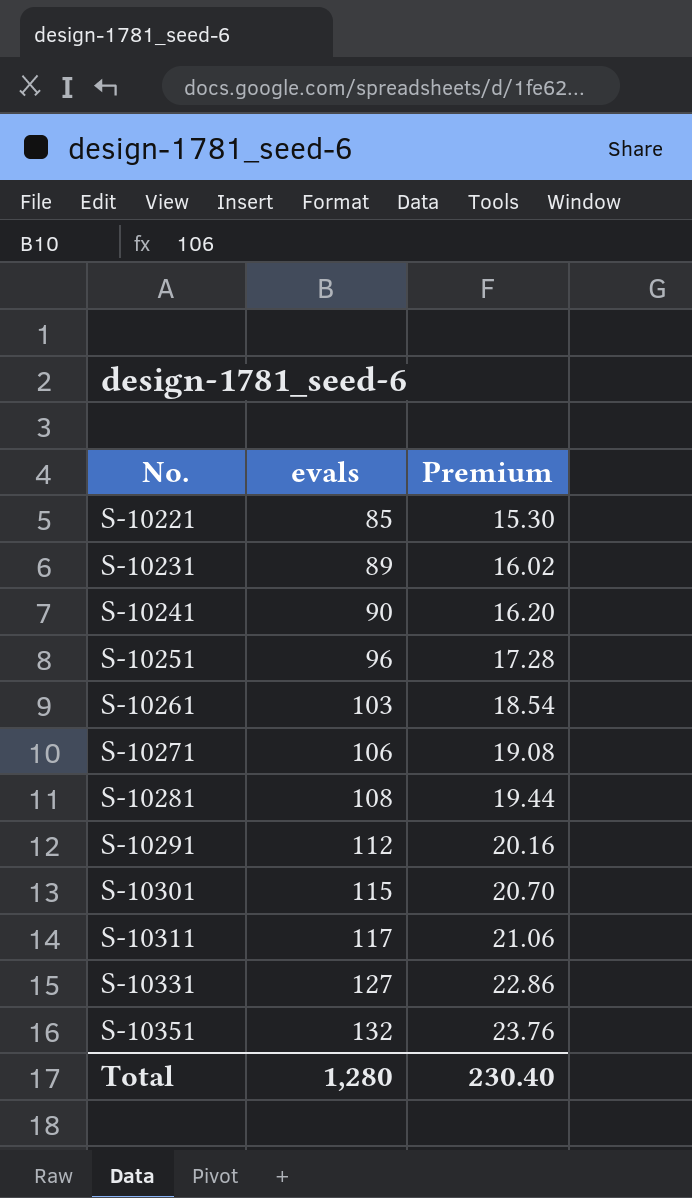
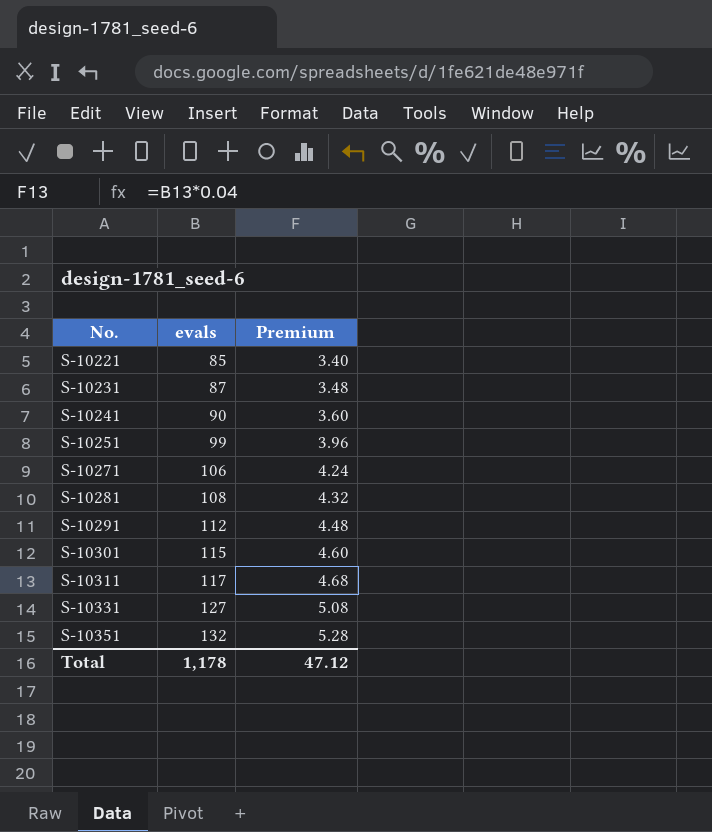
column Premium | formula: [evals] * 0.18 -> [evals] * 0.04
row S-10261: 103 | 18.54 -> none
S-10231 | evals: 89 -> 87
S-10251 | evals: 96 -> 99
Total | evals: 1,280 -> 1,178
Total | Premium: 230.40 -> 47.12

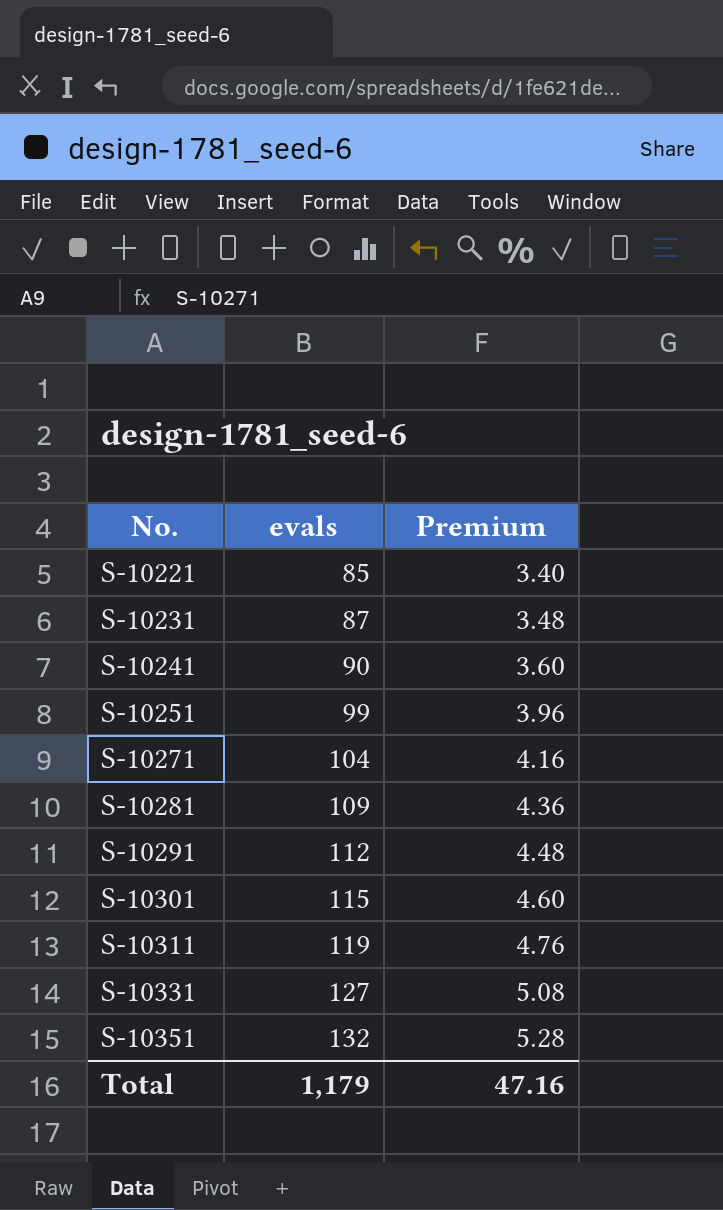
S-10271 | evals: 106 -> 104
S-10271 | Premium: 4.24 -> 4.16
S-10281 | evals: 108 -> 109
S-10281 | Premium: 4.32 -> 4.36
S-10311 | evals: 117 -> 119
S-10311 | Premium: 4.68 -> 4.76
Total | evals: 1,178 -> 1,179
Total | Premium: 47.12 -> 47.16

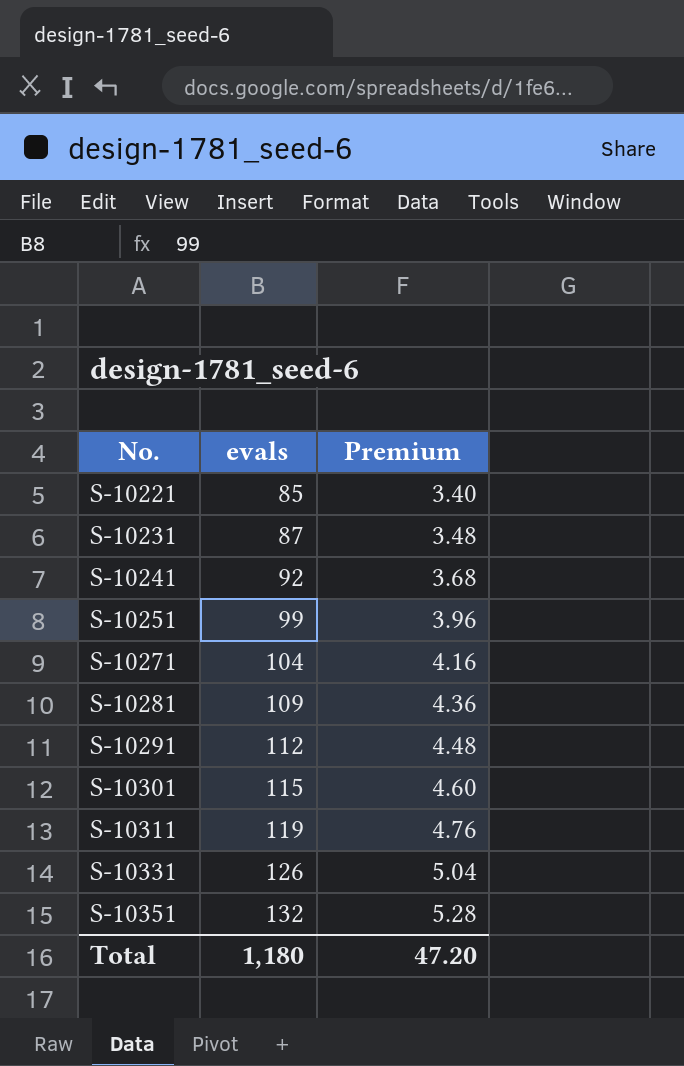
S-10241 | evals: 90 -> 92
S-10241 | Premium: 3.60 -> 3.68
S-10331 | evals: 127 -> 126
S-10331 | Premium: 5.08 -> 5.04
Total | evals: 1,179 -> 1,180
Total | Premium: 47.16 -> 47.20

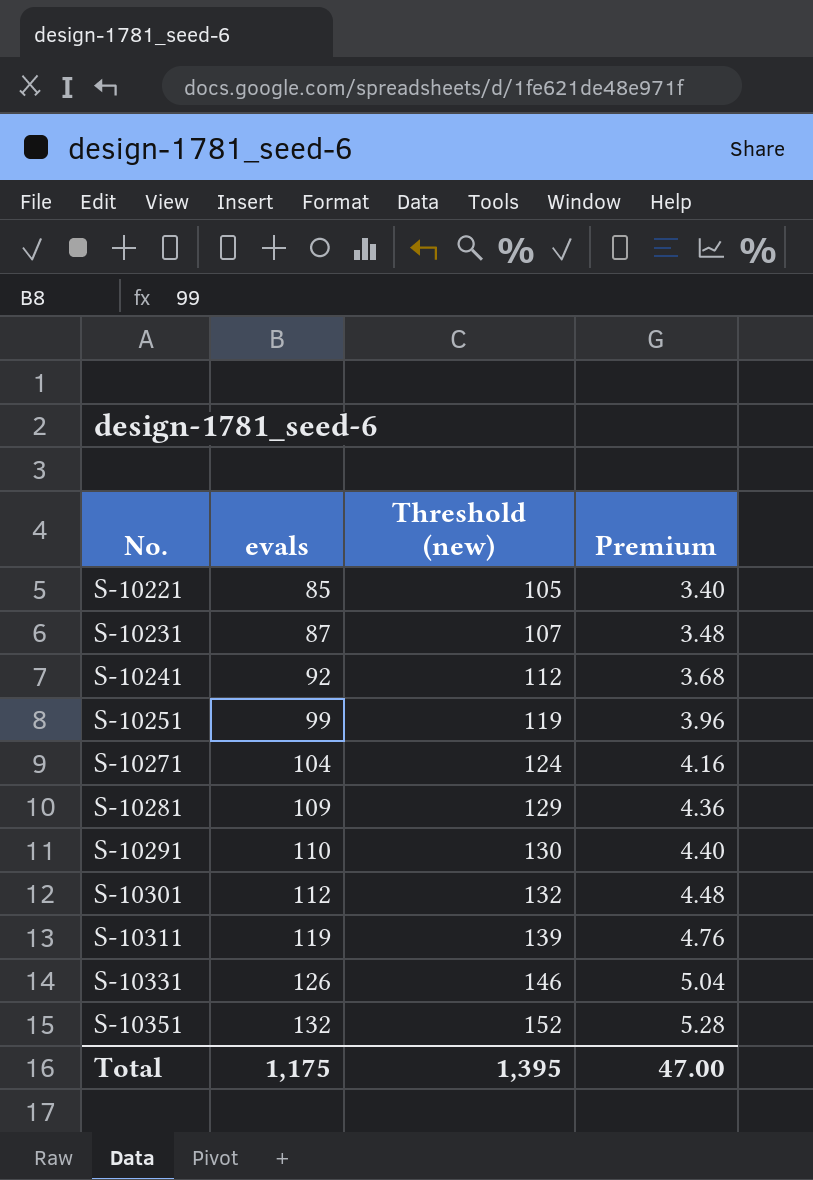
column Threshold (new) | formula: none -> [evals] + 20
S-10291 | evals: 112 -> 110
S-10291 | Premium: 4.48 -> 4.40
S-10301 | evals: 115 -> 112
S-10301 | Premium: 4.60 -> 4.48
Total | evals: 1,180 -> 1,175
Total | Premium: 47.20 -> 47.00

